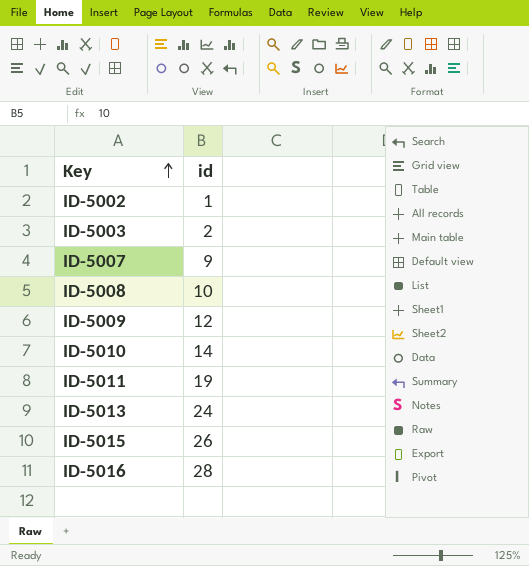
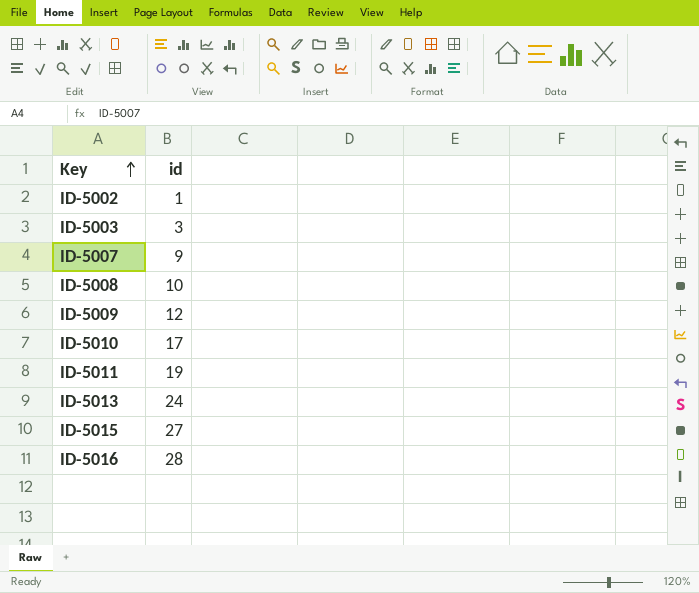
ID-5003 | id: 2 -> 3
ID-5010 | id: 14 -> 17
ID-5015 | id: 26 -> 27

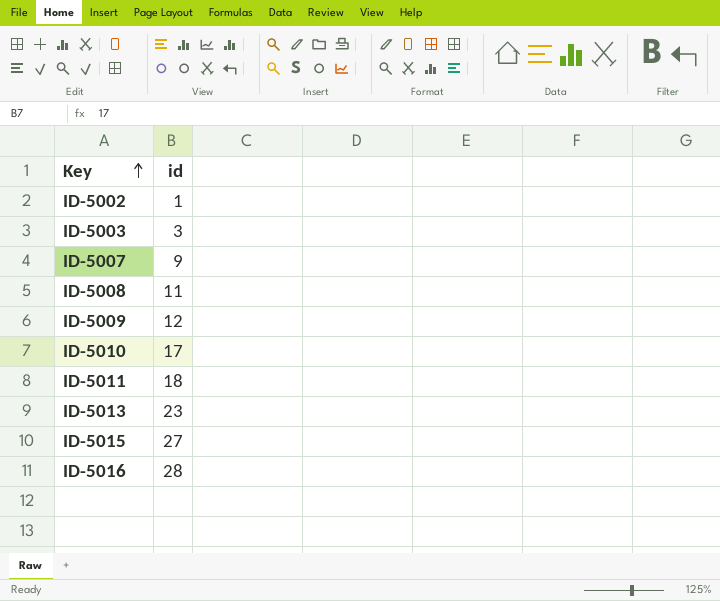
ID-5008 | id: 10 -> 11
ID-5011 | id: 19 -> 18
ID-5013 | id: 24 -> 23

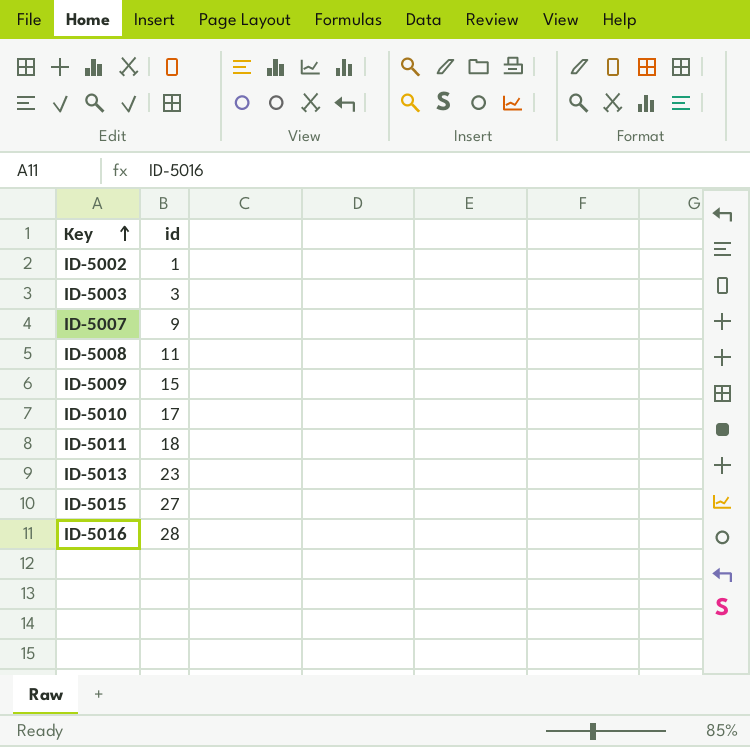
ID-5009 | id: 12 -> 15

